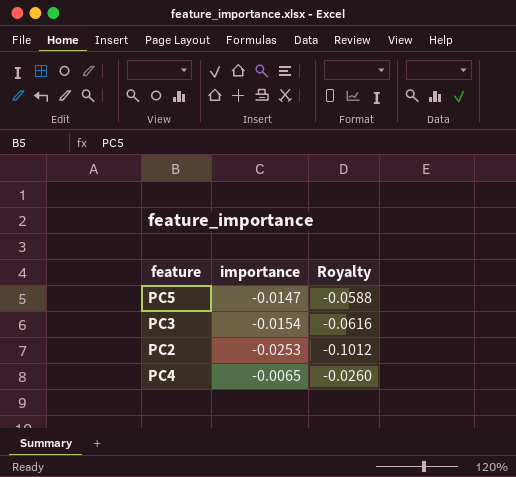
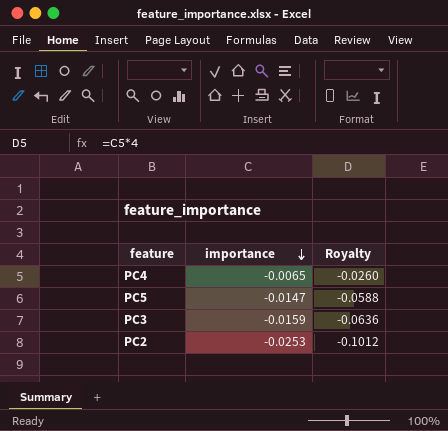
row order: none -> importance descending
PC3 | importance: -0.0154 -> -0.0159
PC3 | Royalty: -0.0616 -> -0.0636

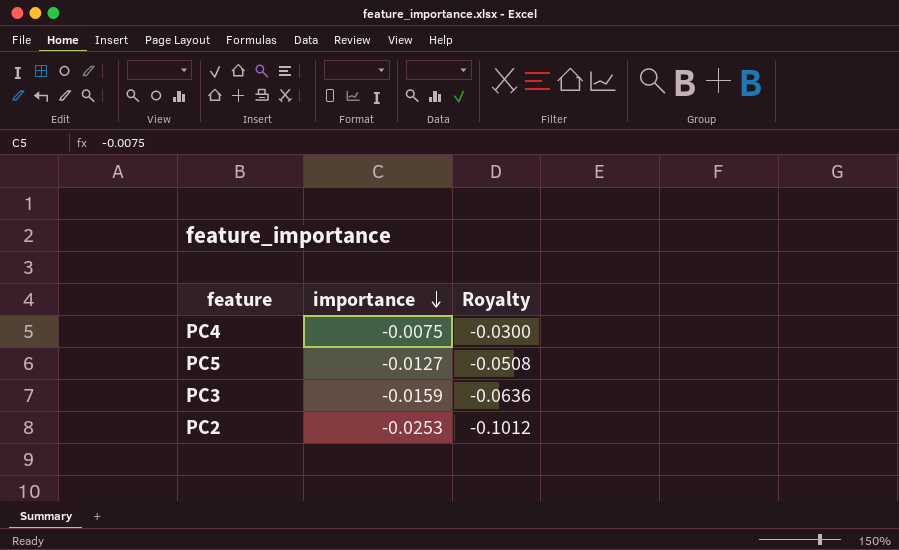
PC4 | importance: -0.0065 -> -0.0075
PC4 | Royalty: -0.0260 -> -0.0300
PC5 | importance: -0.0147 -> -0.0127
PC5 | Royalty: -0.0588 -> -0.0508

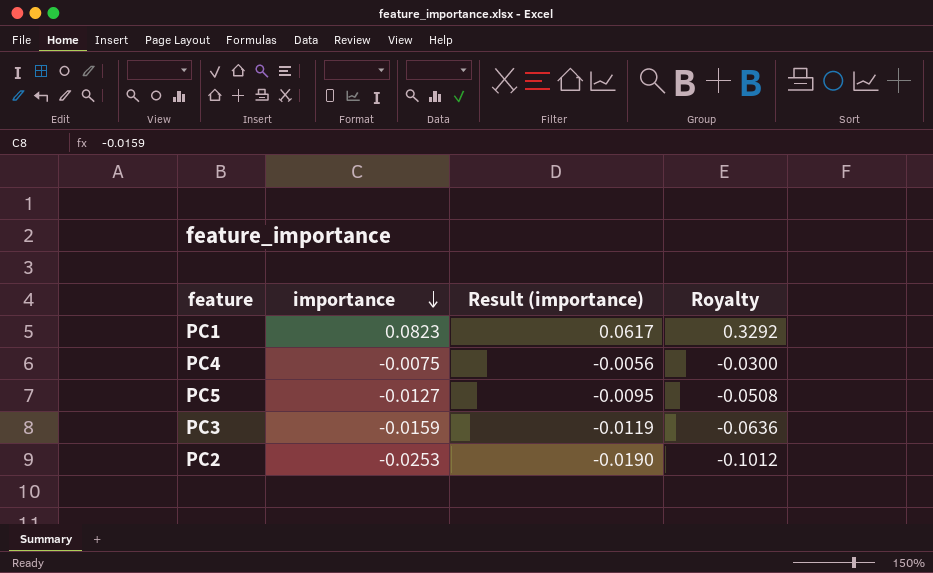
column Result (importance) | formula: none -> [importance] * 0.75
row PC1: none -> 0.0823 | 0.0617 | 0.3292

